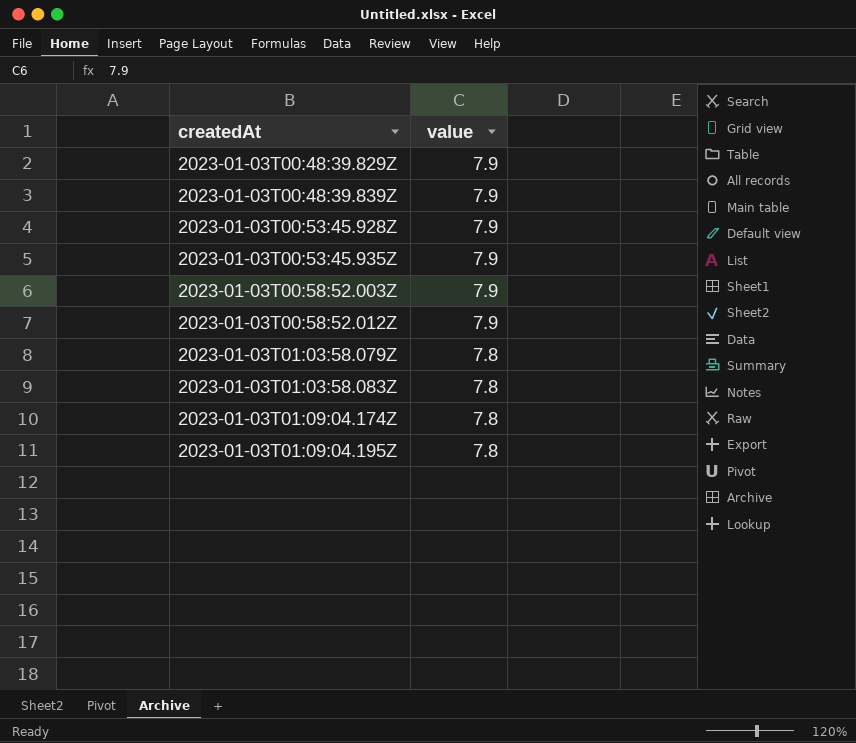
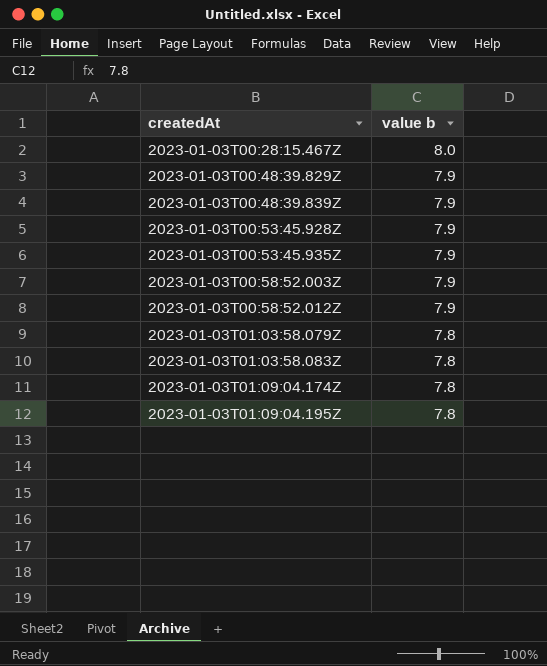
column name: value -> value b
row 2023-01-03T00:28:15.467Z: none -> 8.0

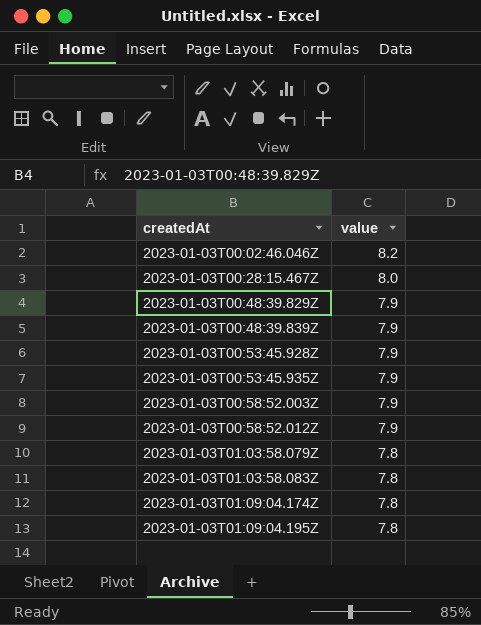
column name: value b -> value
row 2023-01-03T00:02:46.046Z: none -> 8.2

